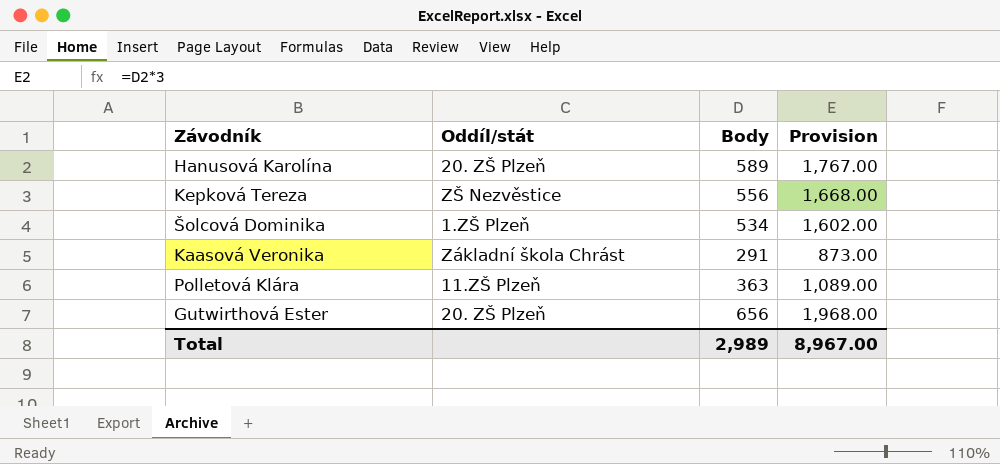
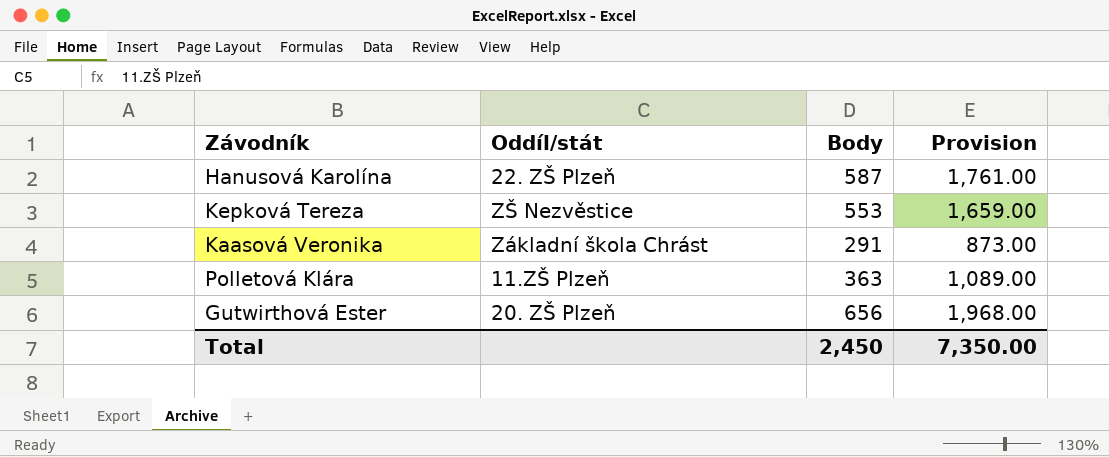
row Šolcová Dominika: 1.ZŠ Plzeň | 534 | 1,602.00 -> none
Hanusová Karolína | Oddíl/stát: 20. ZŠ Plzeň -> 22. ZŠ Plzeň
Hanusová Karolína | Body: 589 -> 587
Hanusová Karolína | Provision: 1,767.00 -> 1,761.00
Kepková Tereza | Body: 556 -> 553
Kepková Tereza | Provision: 1,668.00 -> 1,659.00
Total | Body: 2,989 -> 2,450
Total | Provision: 8,967.00 -> 7,350.00

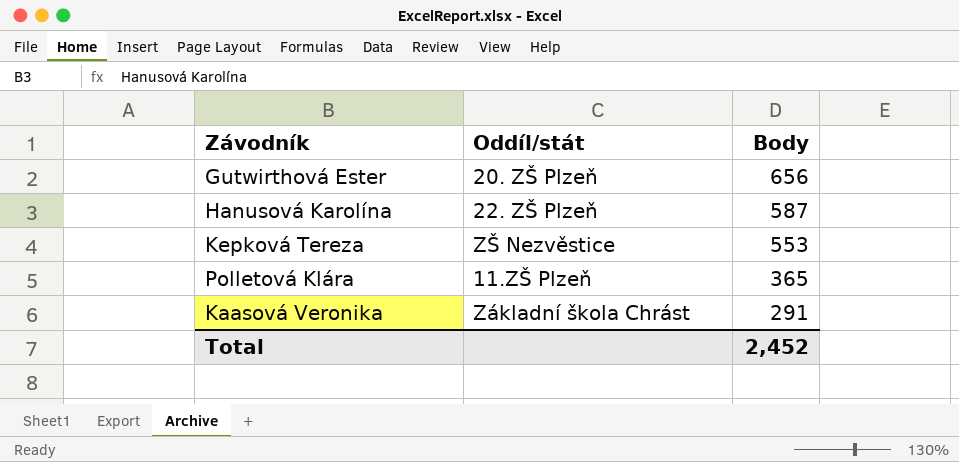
row order: none -> Body descending
column Provision | formula: [Body] * 3 -> none
Polletová Klára | Body: 363 -> 365
Total | Body: 2,450 -> 2,452

